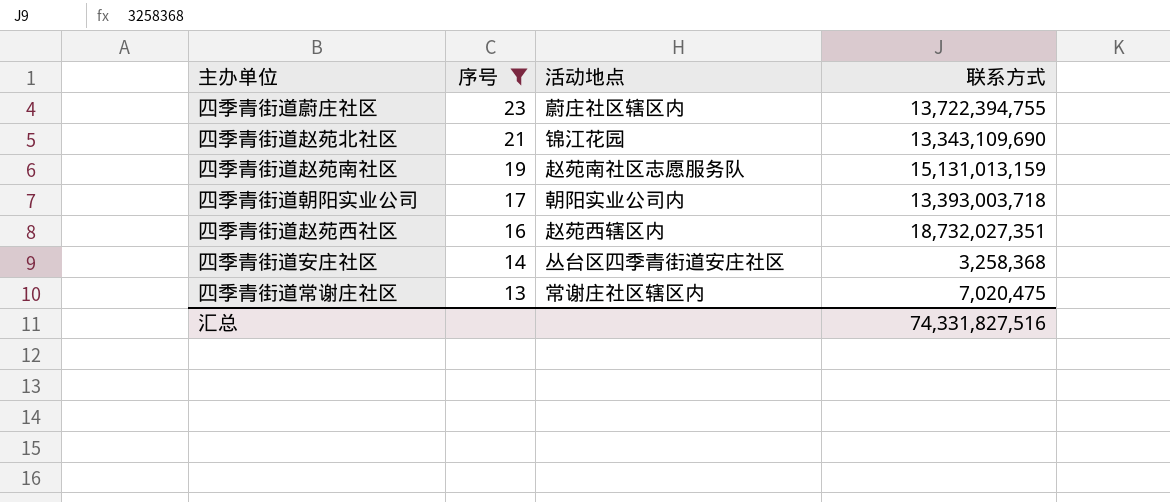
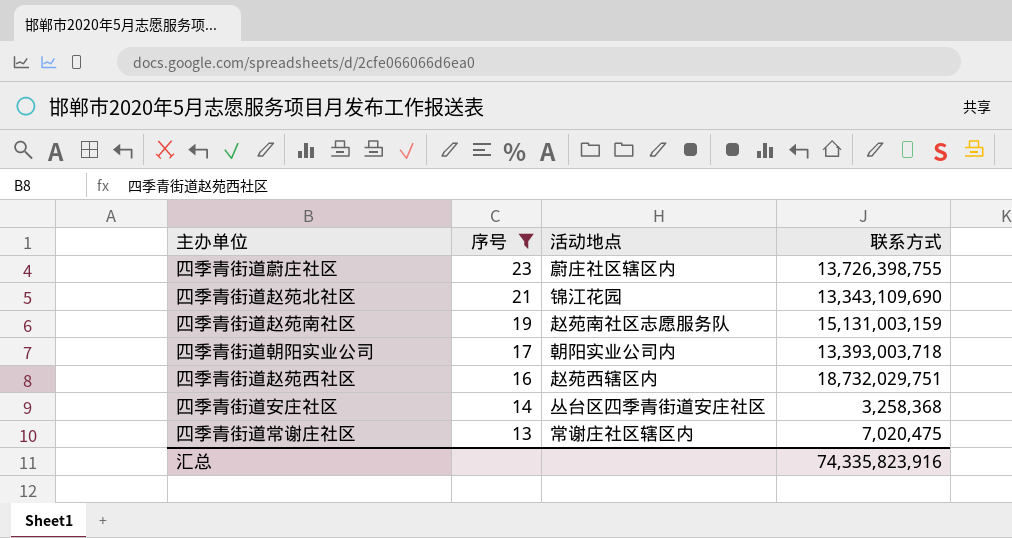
四季青街道蔚庄社区 | 联系方式: 13,722,394,755 -> 13,726,398,755
四季青街道赵苑南社区 | 联系方式: 15,131,013,159 -> 15,131,003,159
四季青街道赵苑西社区 | 联系方式: 18,732,027,351 -> 18,732,029,751
汇总 | 联系方式: 74,331,827,516 -> 74,335,823,916

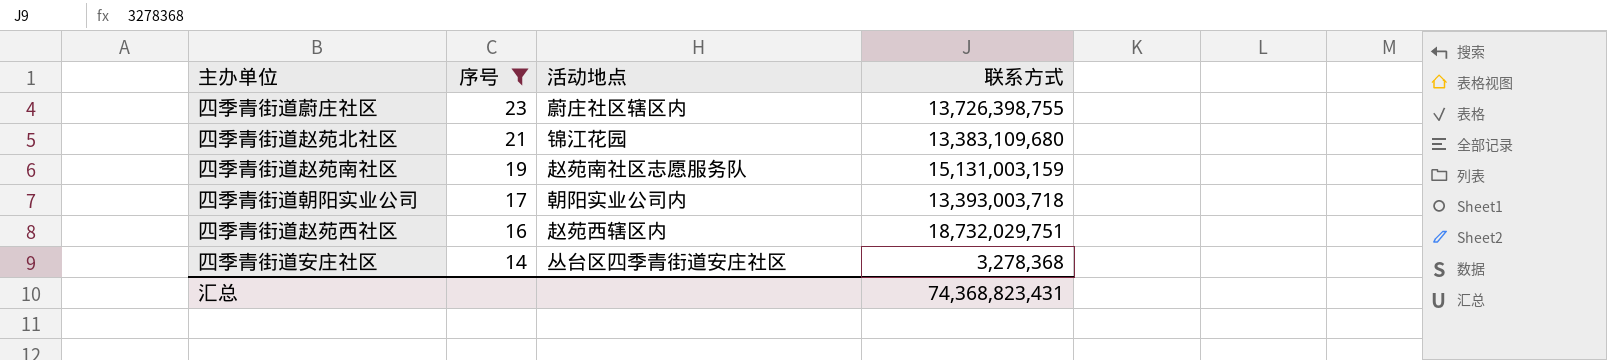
row 四季青街道常谢庄社区: 13 | 常谢庄社区辖区内 | 7,020,475 -> none
四季青街道赵苑北社区 | 联系方式: 13,343,109,690 -> 13,383,109,680
四季青街道安庄社区 | 联系方式: 3,258,368 -> 3,278,368
汇总 | 联系方式: 74,335,823,916 -> 74,368,823,431

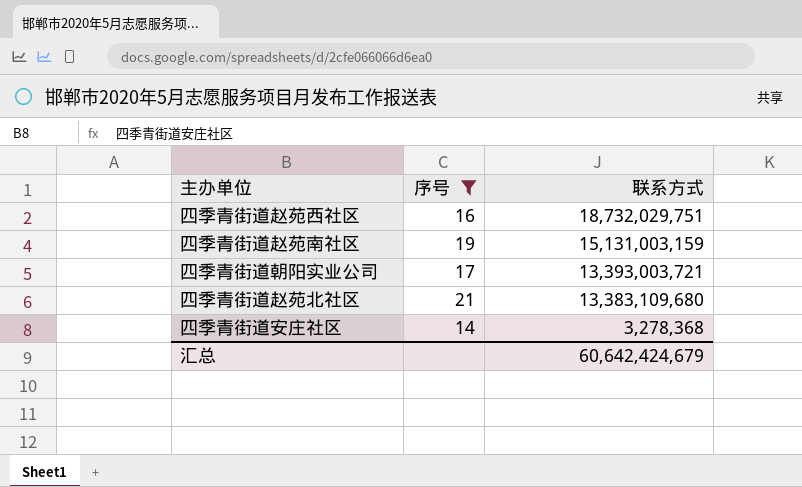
row order: 序号 descending -> 联系方式 descending
column 活动地点 | position: 3 -> none
row 四季青街道蔚庄社区: 23 | 蔚庄社区辖区内 | 13,726,398,755 -> none
四季青街道朝阳实业公司 | 联系方式: 13,393,003,718 -> 13,393,003,721
汇总 | 联系方式: 74,368,823,431 -> 60,642,424,679

